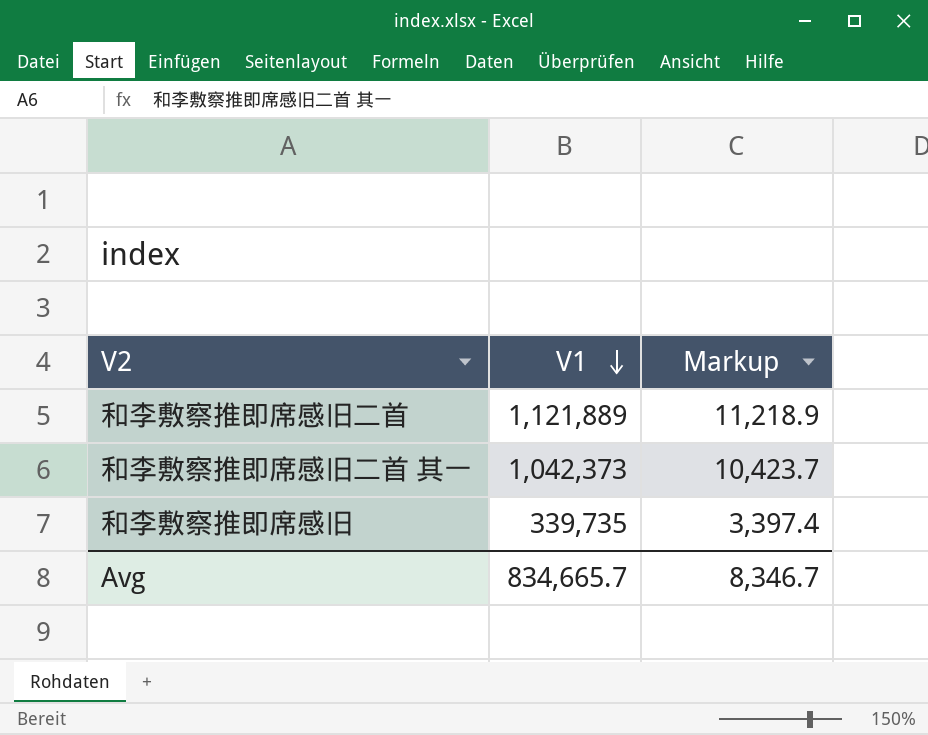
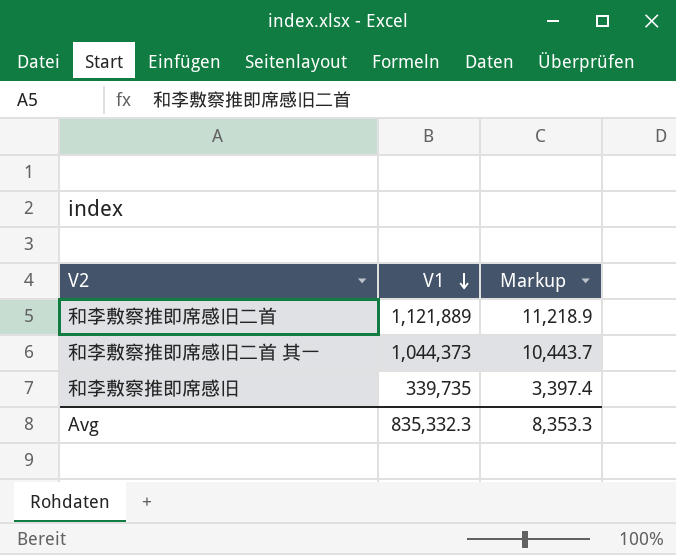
和李敷察推即席感旧二首 其一 | V1: 1,042,373 -> 1,044,373
和李敷察推即席感旧二首 其一 | Markup: 10,423.7 -> 10,443.7
Avg | V1: 834,665.7 -> 835,332.3
Avg | Markup: 8,346.7 -> 8,353.3

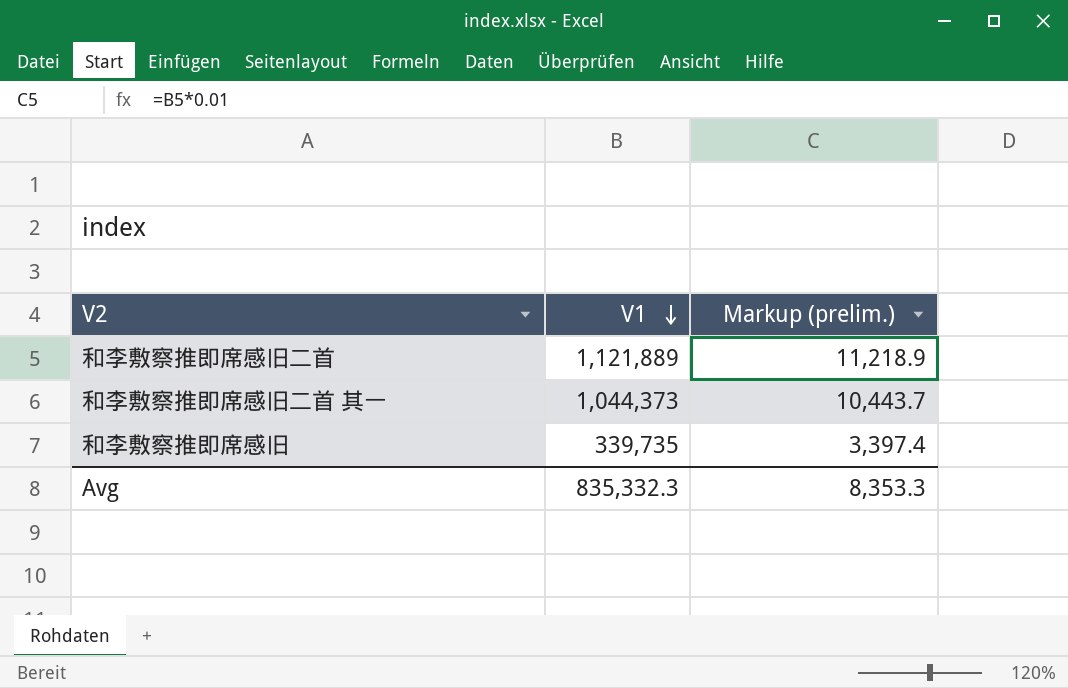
column name: Markup -> Markup (prelim.)

